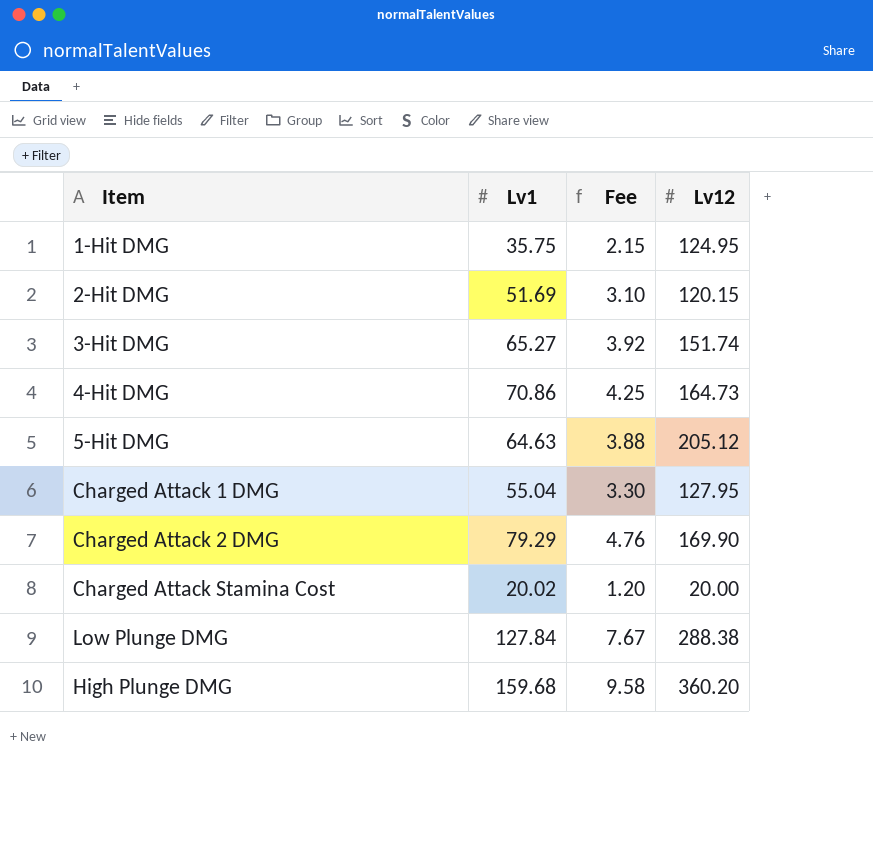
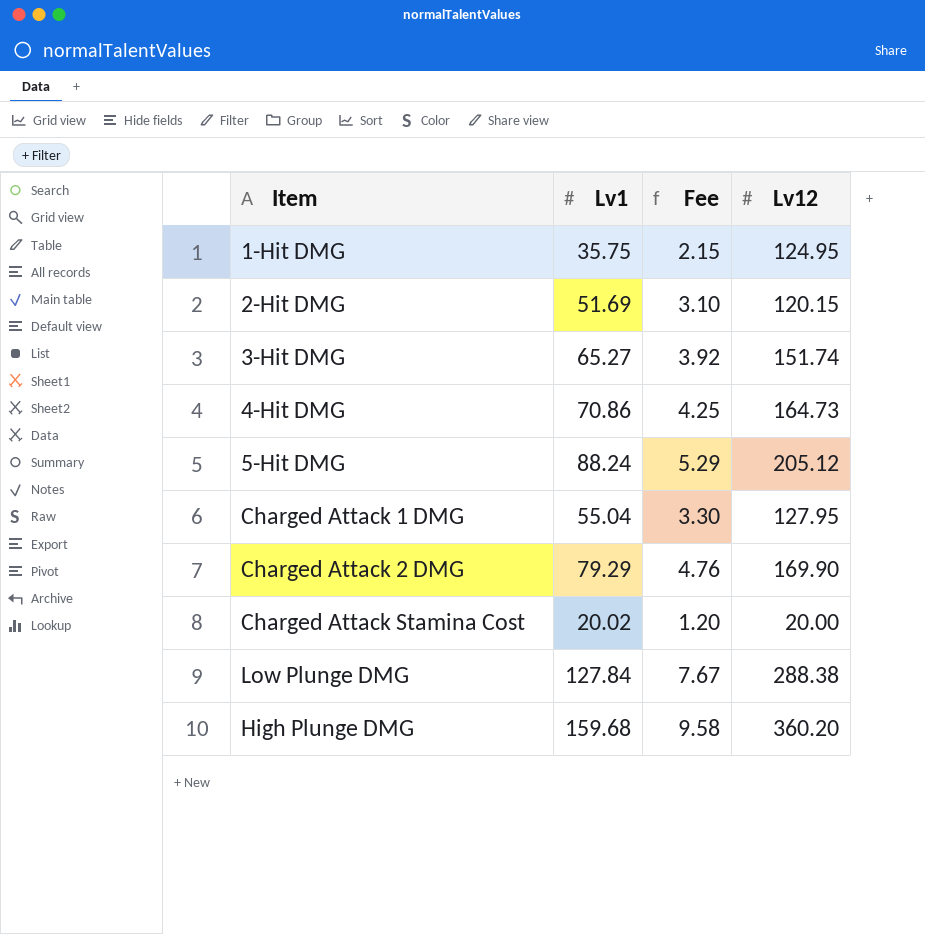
5-Hit DMG | Lv1: 64.63 -> 88.24
5-Hit DMG | Fee: 3.88 -> 5.29

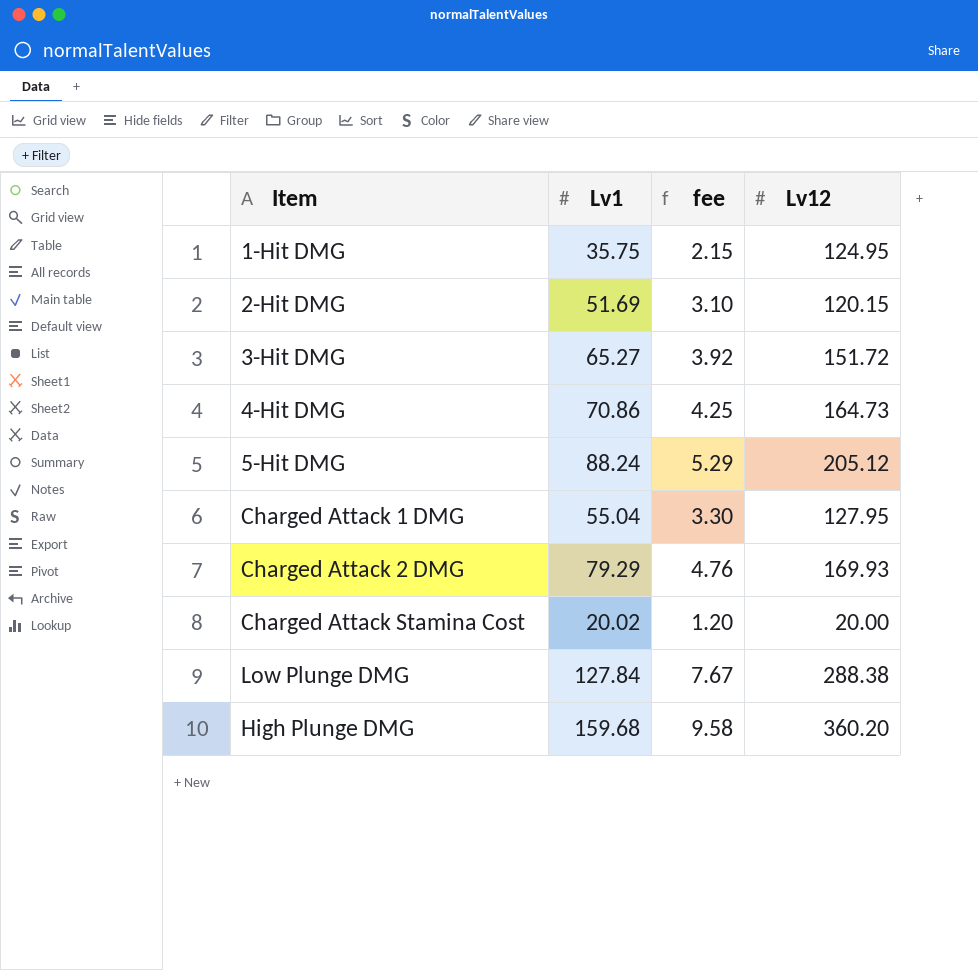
column name: Fee -> fee
3-Hit DMG | Lv12: 151.74 -> 151.72
Charged Attack 2 DMG | Lv12: 169.90 -> 169.93

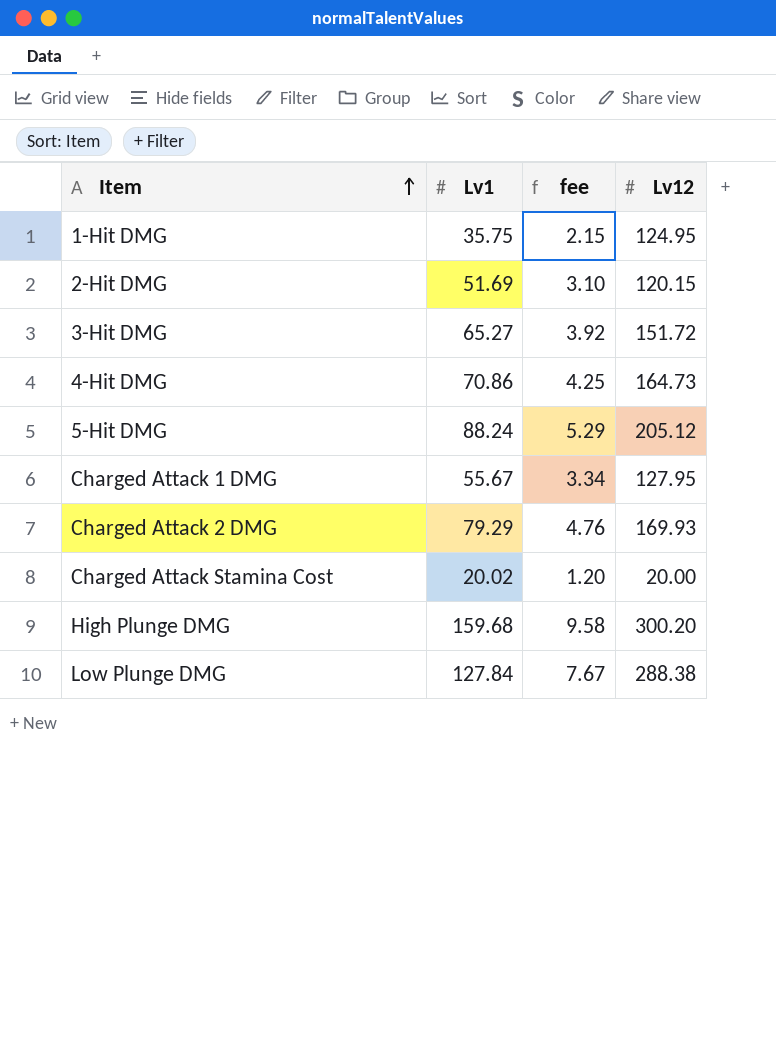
row order: none -> Item ascending
Charged Attack 1 DMG | Lv1: 55.04 -> 55.67
Charged Attack 1 DMG | fee: 3.30 -> 3.34
High Plunge DMG | Lv12: 360.20 -> 300.20

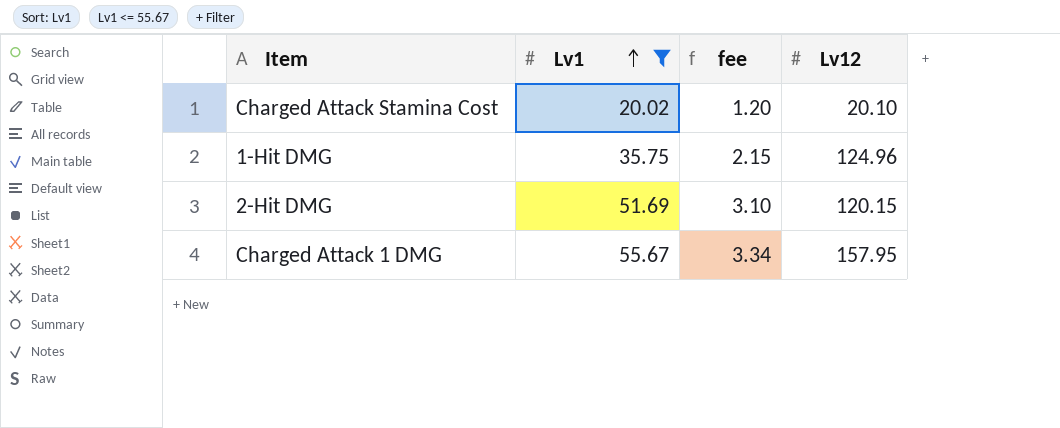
filter: none -> Lv1 <= 55.67
row order: Item ascending -> Lv1 ascending
Charged Attack Stamina Cost | Lv12: 20.00 -> 20.10
1-Hit DMG | Lv12: 124.95 -> 124.96
Charged Attack 1 DMG | Lv12: 127.95 -> 157.95

